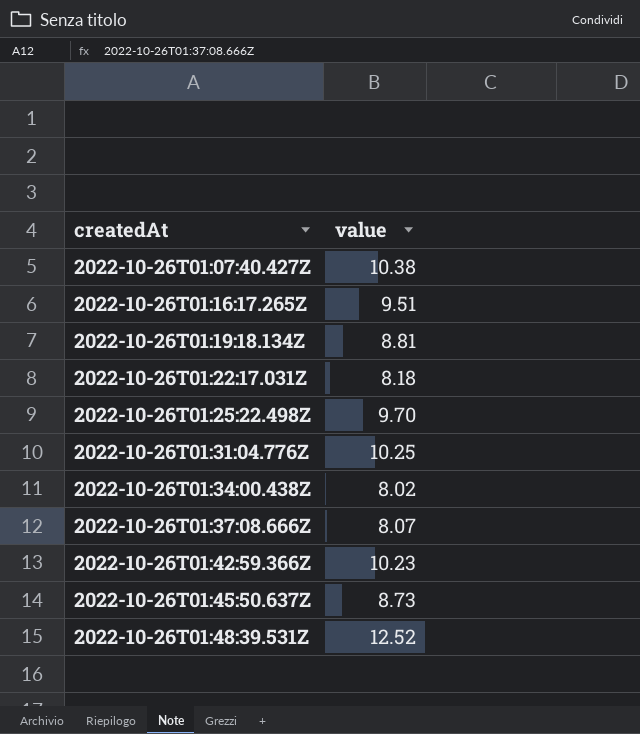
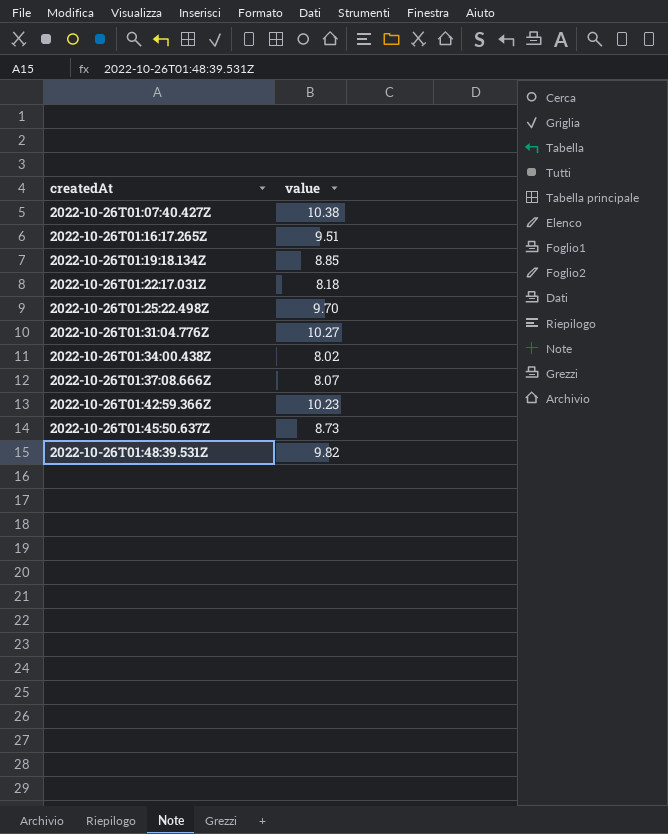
2022-10-26T01:19:18.134Z | value: 8.81 -> 8.85
2022-10-26T01:31:04.776Z | value: 10.25 -> 10.27
2022-10-26T01:48:39.531Z | value: 12.52 -> 9.82

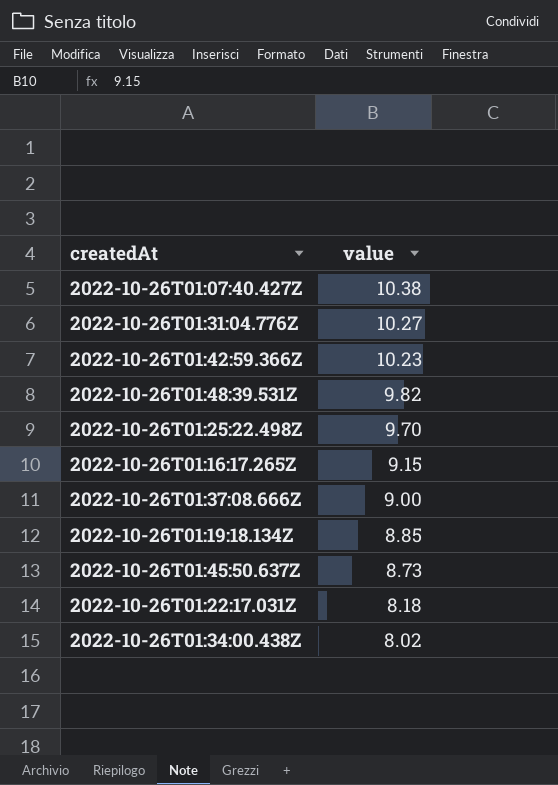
row order: createdAt ascending -> value descending
2022-10-26T01:16:17.265Z | value: 9.51 -> 9.15
2022-10-26T01:37:08.666Z | value: 8.07 -> 9.00

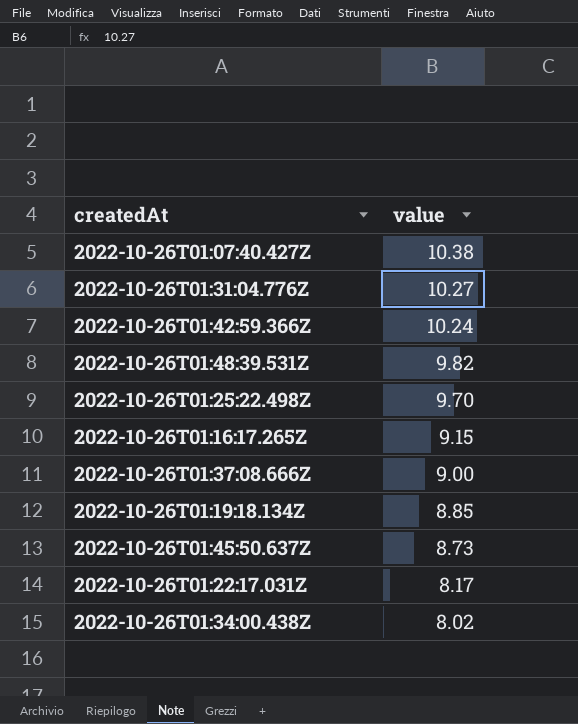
2022-10-26T01:42:59.366Z | value: 10.23 -> 10.24
2022-10-26T01:22:17.031Z | value: 8.18 -> 8.17

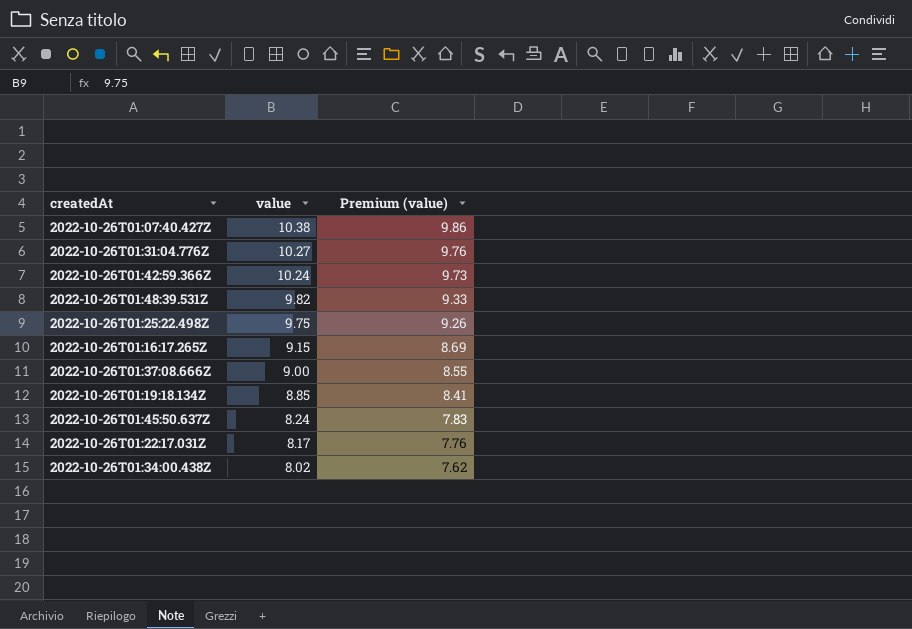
column Premium (value) | formula: none -> [value] * 0.95
2022-10-26T01:25:22.498Z | value: 9.70 -> 9.75
2022-10-26T01:45:50.637Z | value: 8.73 -> 8.24

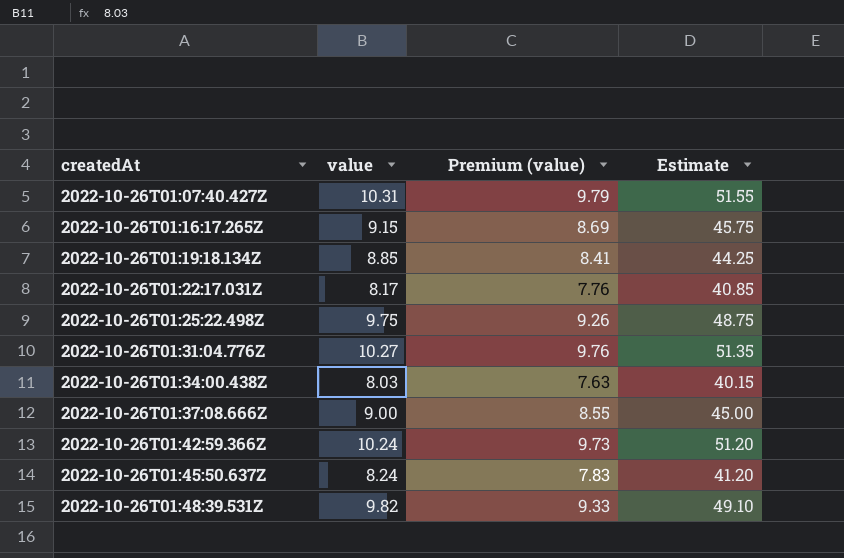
row order: value descending -> createdAt ascending
column Estimate | formula: none -> [value] * 5
2022-10-26T01:07:40.427Z | value: 10.38 -> 10.31
2022-10-26T01:07:40.427Z | Premium (value): 9.86 -> 9.79
2022-10-26T01:34:00.438Z | value: 8.02 -> 8.03
2022-10-26T01:34:00.438Z | Premium (value): 7.62 -> 7.63

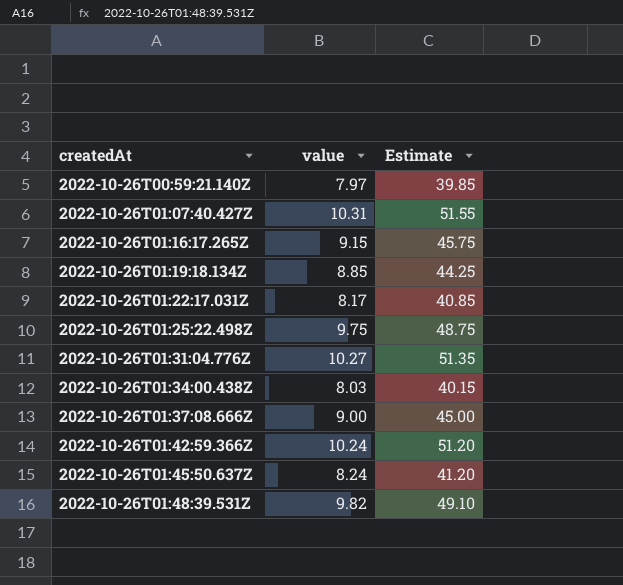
column Premium (value) | formula: [value] * 0.95 -> none
row 2022-10-26T00:59:21.140Z: none -> 7.97 | 39.85

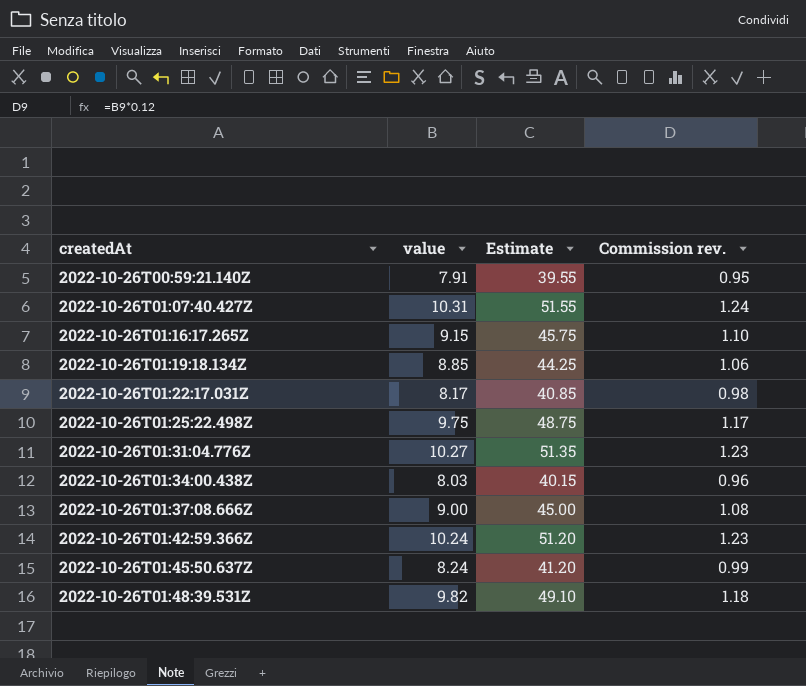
column Commission rev. | formula: none -> [value] * 0.12
2022-10-26T00:59:21.140Z | value: 7.97 -> 7.91
2022-10-26T00:59:21.140Z | Estimate: 39.85 -> 39.55

